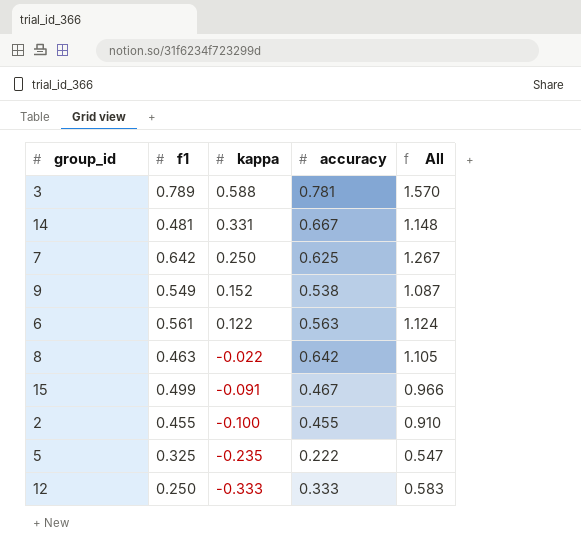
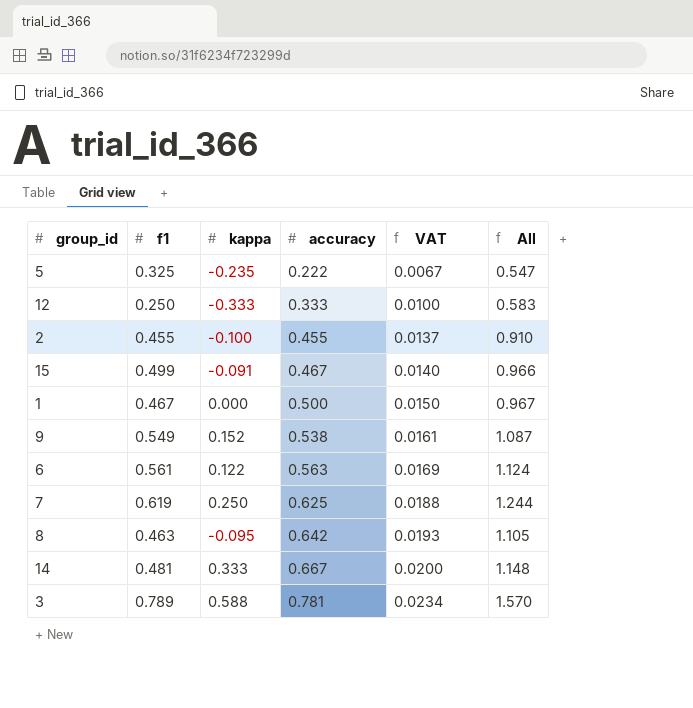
row order: kappa descending -> accuracy ascending
column VAT | formula: none -> [accuracy] * 0.03
row 1: none -> 0.467 | 0.000 | 0.500 | 0.0150 | 0.967
7 | f1: 0.642 -> 0.619
7 | All: 1.267 -> 1.244
8 | kappa: -0.022 -> -0.095
14 | kappa: 0.331 -> 0.333

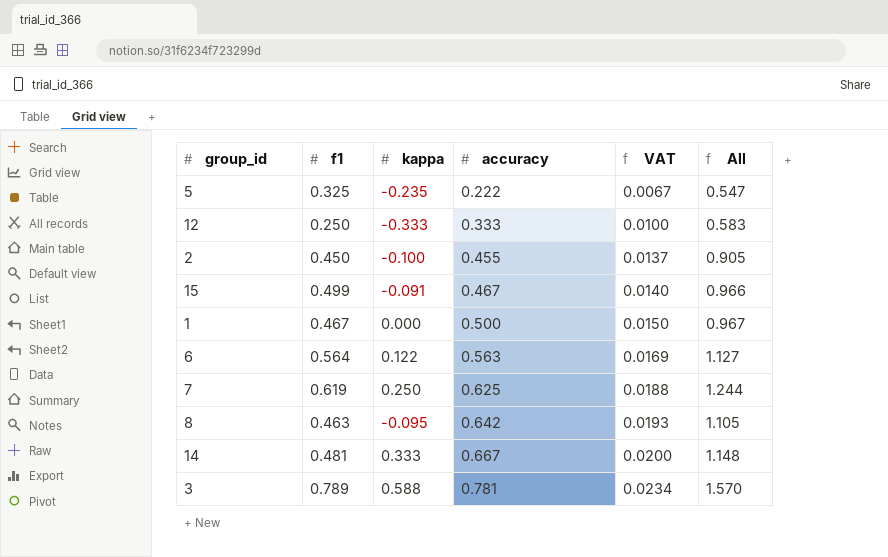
row 9: 0.549 | 0.152 | 0.538 | 0.0161 | 1.087 -> none
2 | f1: 0.455 -> 0.450
2 | All: 0.910 -> 0.905
6 | f1: 0.561 -> 0.564
6 | All: 1.124 -> 1.127

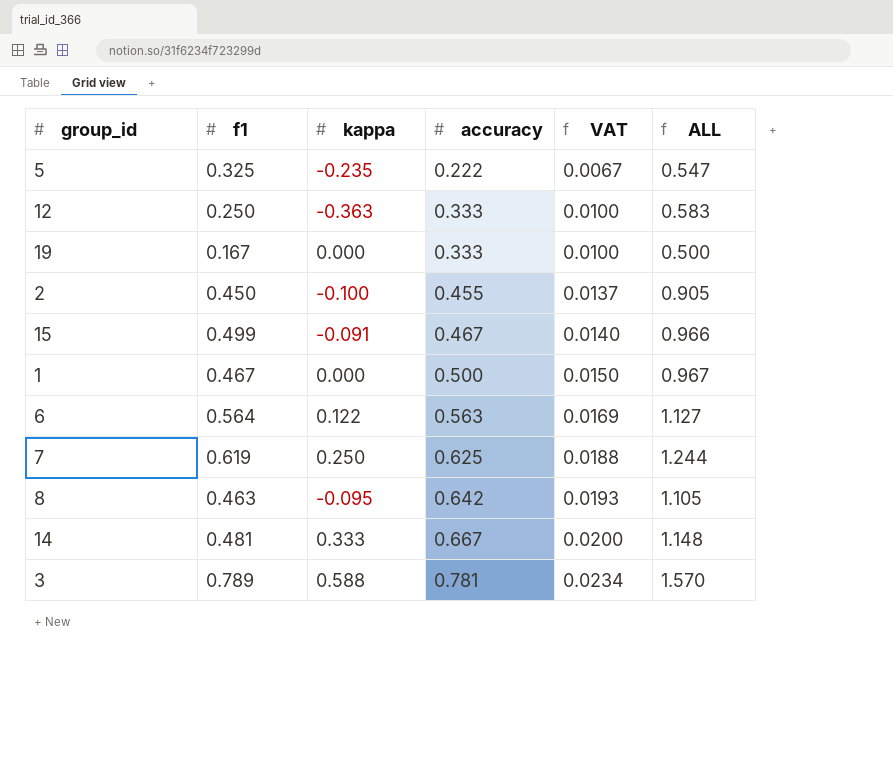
column name: All -> ALL
12 | kappa: -0.333 -> -0.363
row 19: none -> 0.167 | 0.000 | 0.333 | 0.0100 | 0.500

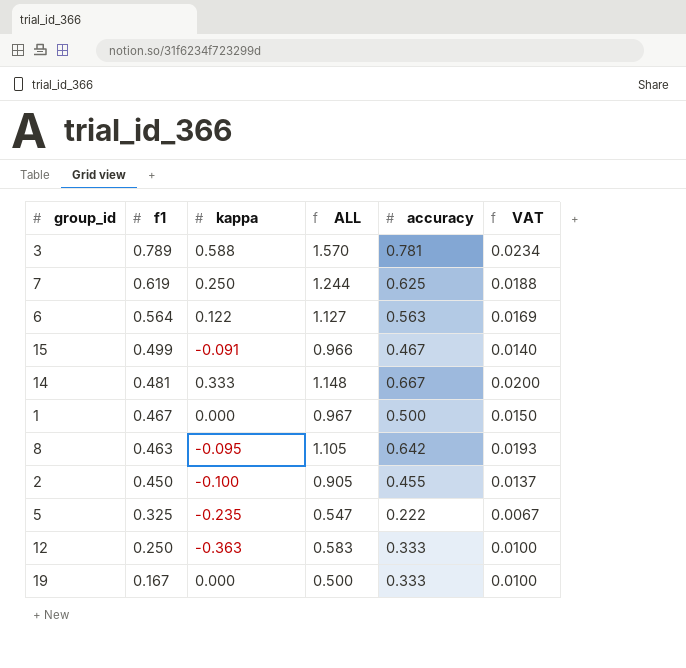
row order: accuracy ascending -> f1 descending
column ALL | position: 6 -> 4

